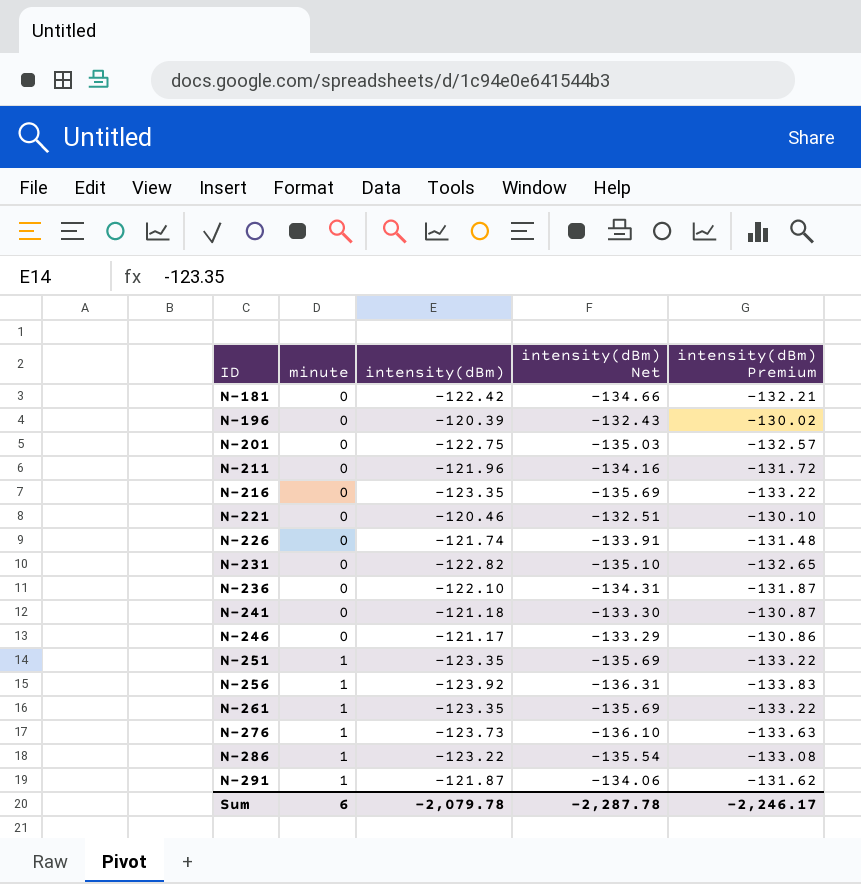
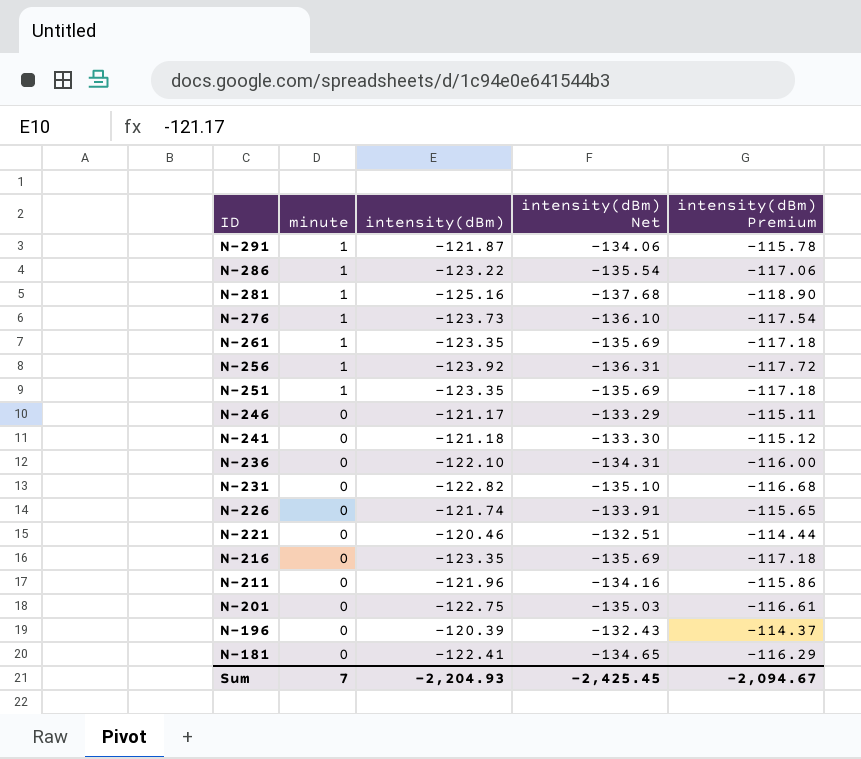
row order: ID ascending -> ID descending
column intensity(dBm) Premium | formula: [intensity(dBm)] * 1.08 -> [intensity(dBm)] * 0.95
row N-281: none -> 1 | -125.16 | -137.68 | -118.90
N-181 | intensity(dBm): -122.42 -> -122.41
N-181 | intensity(dBm) Net: -134.66 -> -134.65
Sum | minute: 6 -> 7
Sum | intensity(dBm): -2,079.78 -> -2,204.93
Sum | intensity(dBm) Net: -2,287.78 -> -2,425.45
Sum | intensity(dBm) Premium: -2,246.17 -> -2,094.67

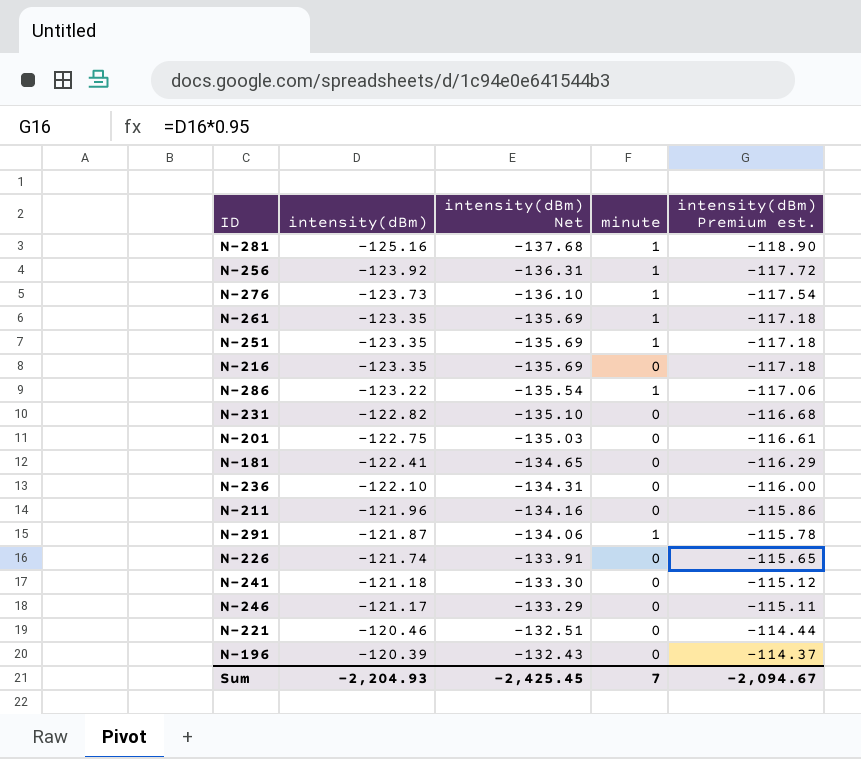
row order: ID descending -> intensity(dBm) ascending
column minute | position: 2 -> 4
column name: intensity(dBm) Premium -> intensity(dBm) Premium est.

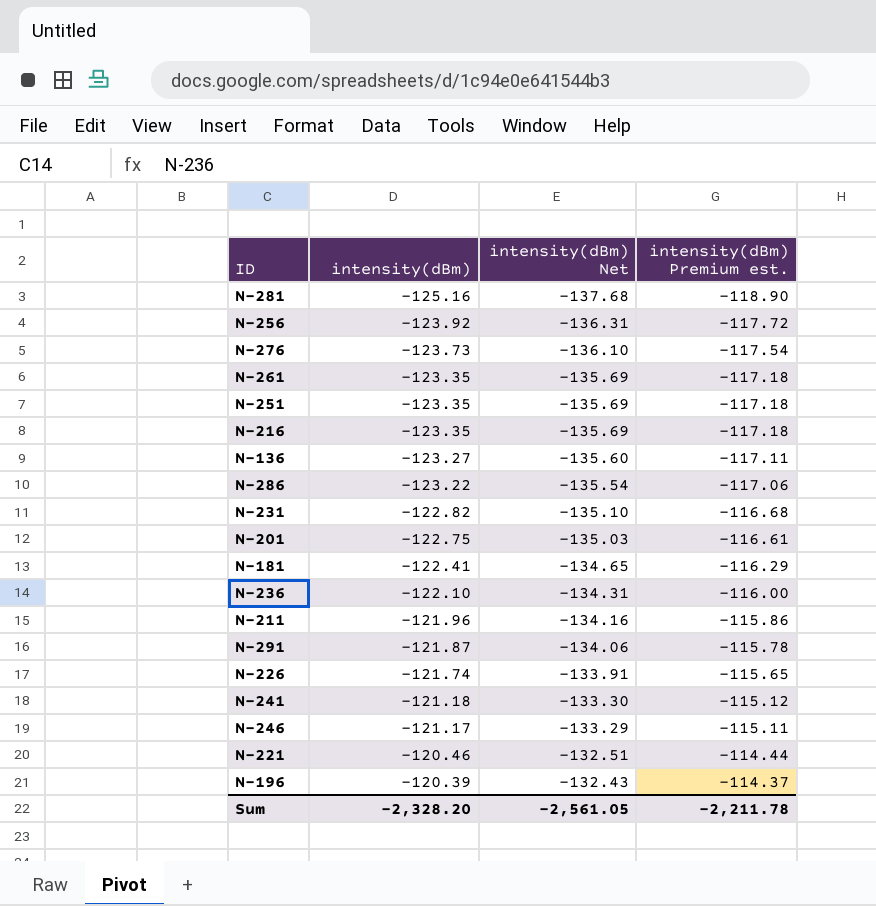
column minute | position: 4 -> none
row N-136: none -> -123.27 | -135.60 | -117.11
Sum | intensity(dBm): -2,204.93 -> -2,328.20
Sum | intensity(dBm) Net: -2,425.45 -> -2,561.05
Sum | intensity(dBm) Premium est.: -2,094.67 -> -2,211.78

